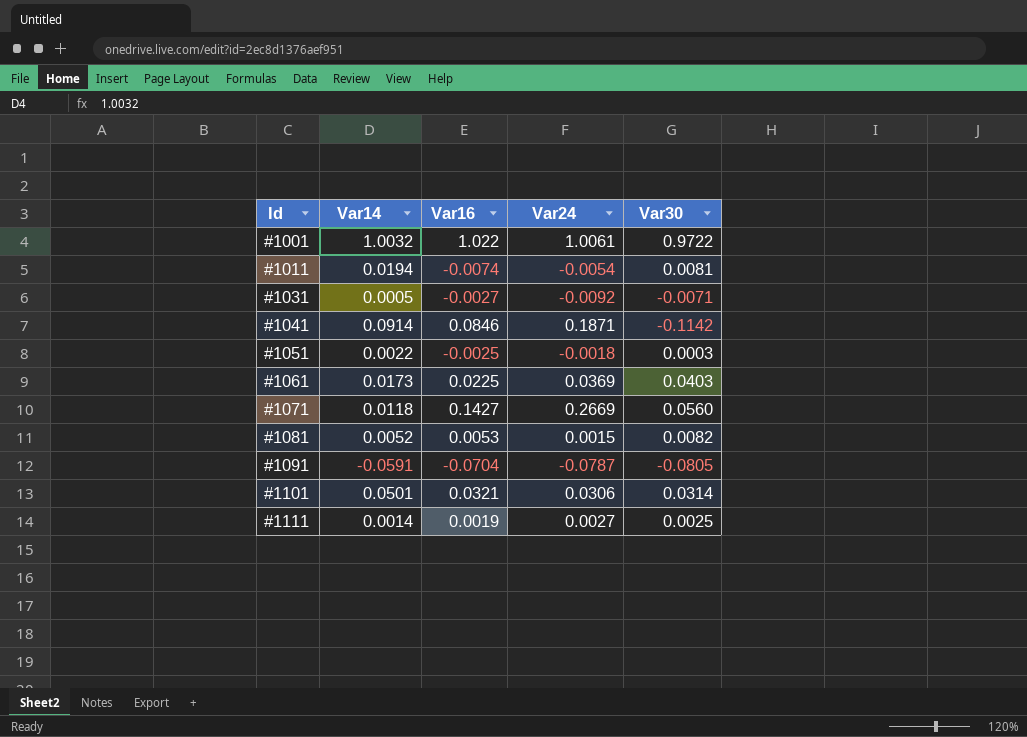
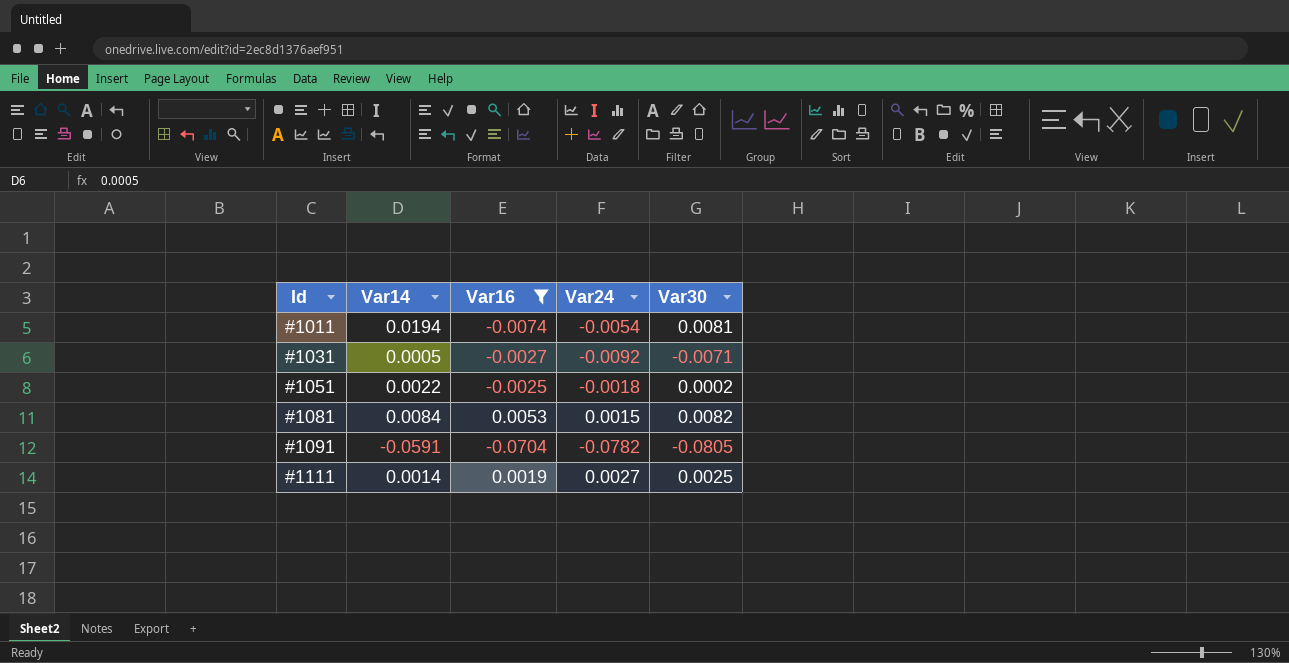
filter: none -> Var16 <= 0.0053
#1051 | Var30: 0.0003 -> 0.0002
#1081 | Var14: 0.0052 -> 0.0084
#1091 | Var24: -0.0787 -> -0.0782

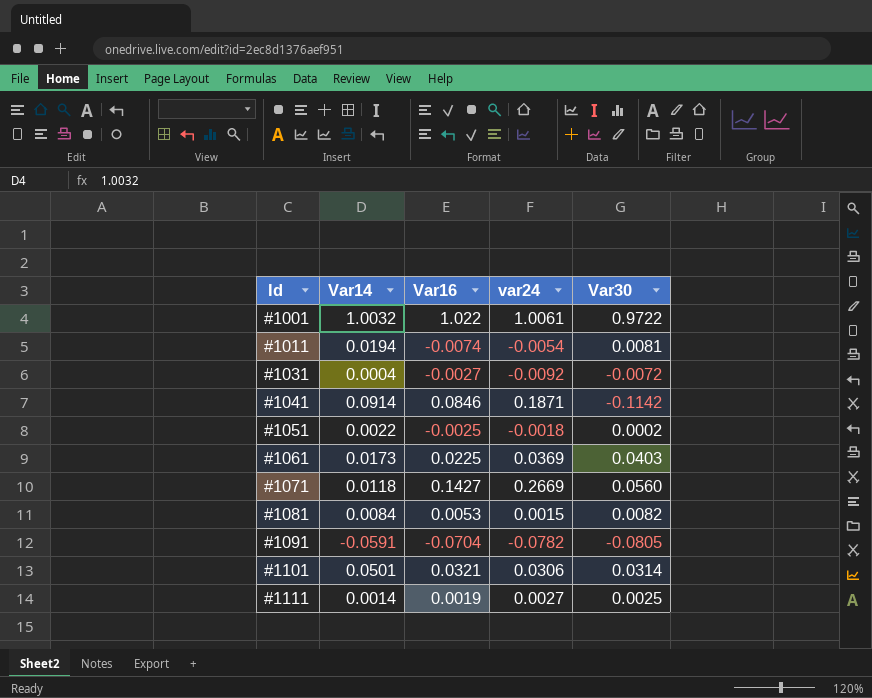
filter: Var16 <= 0.0053 -> none
column name: Var24 -> var24
#1031 | Var14: 0.0005 -> 0.0004
#1031 | Var30: -0.0071 -> -0.0072

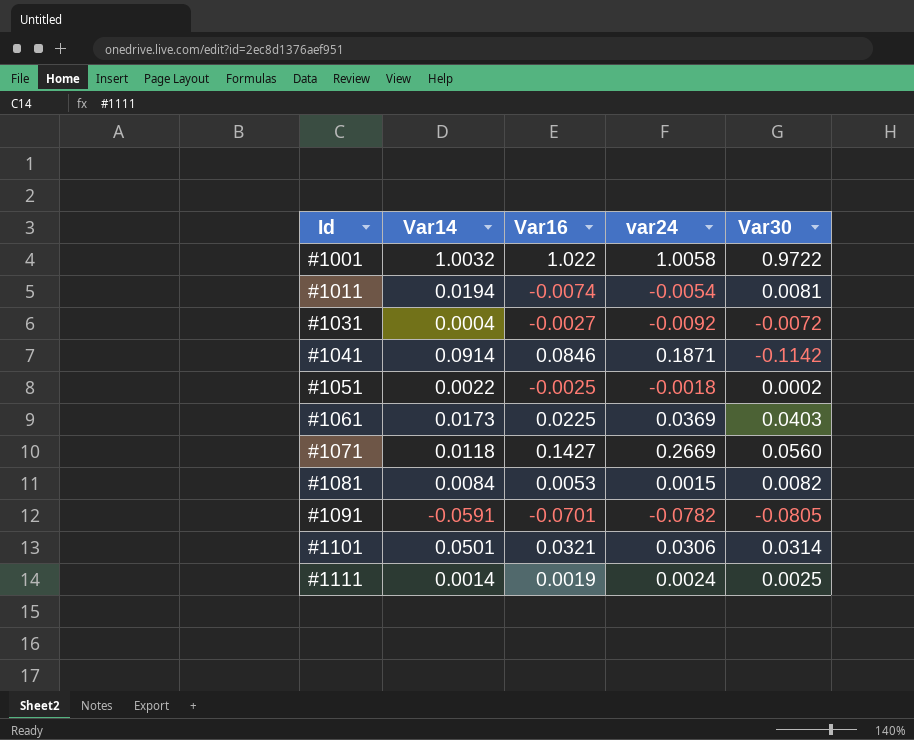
#1001 | var24: 1.0061 -> 1.0058
#1091 | Var16: -0.0704 -> -0.0701
#1111 | var24: 0.0027 -> 0.0024

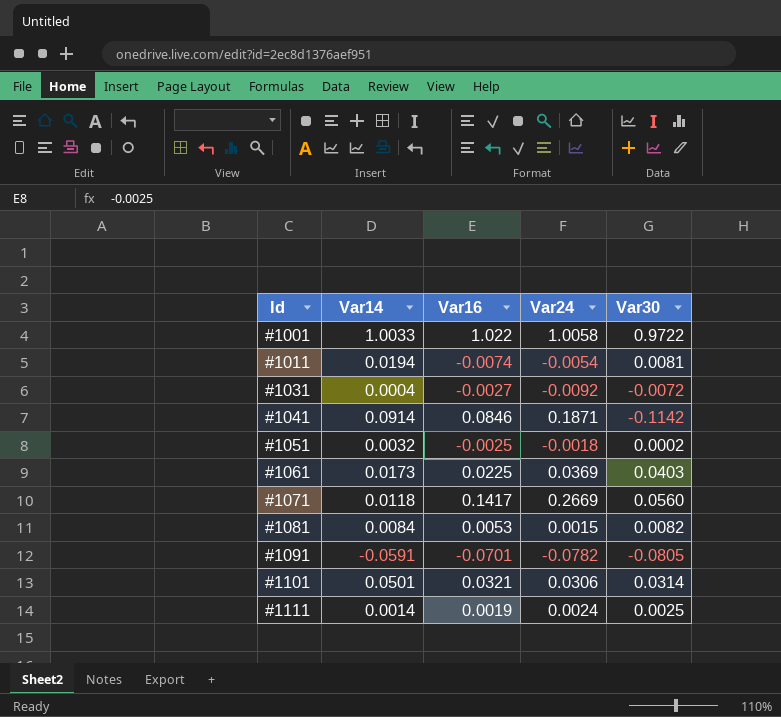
column name: var24 -> Var24
#1001 | Var14: 1.0032 -> 1.0033
#1051 | Var14: 0.0022 -> 0.0032
#1071 | Var16: 0.1427 -> 0.1417

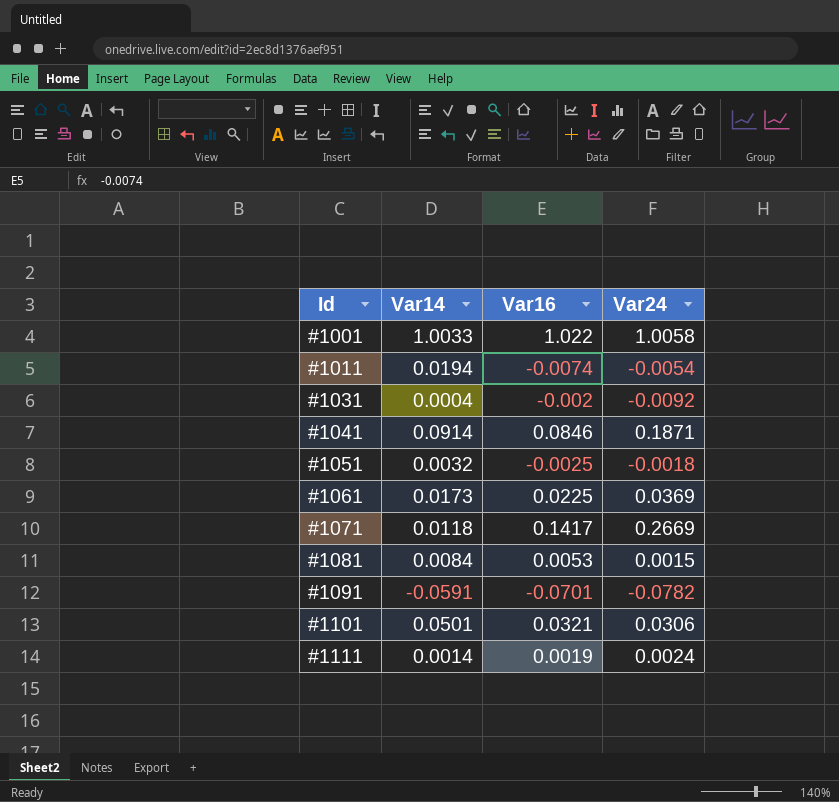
column Var30 | position: 5 -> none
#1031 | Var16: -0.0027 -> -0.002

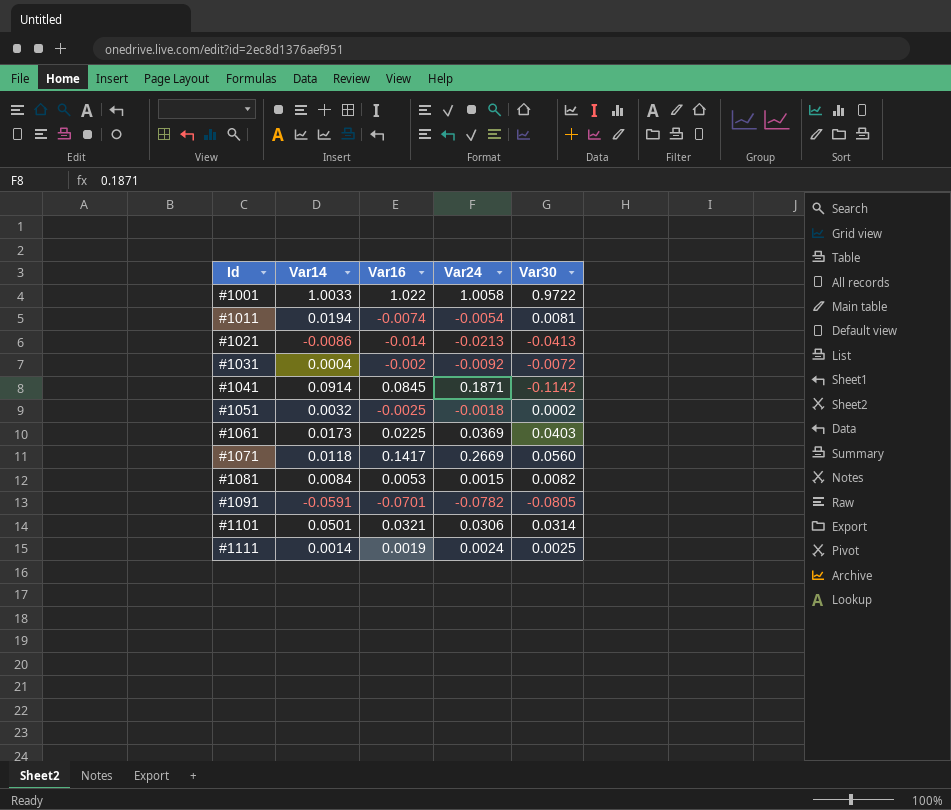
column Var30 | position: none -> 5
row #1021: none -> -0.0086 | -0.014 | -0.0213 | -0.0413
#1041 | Var16: 0.0846 -> 0.0845

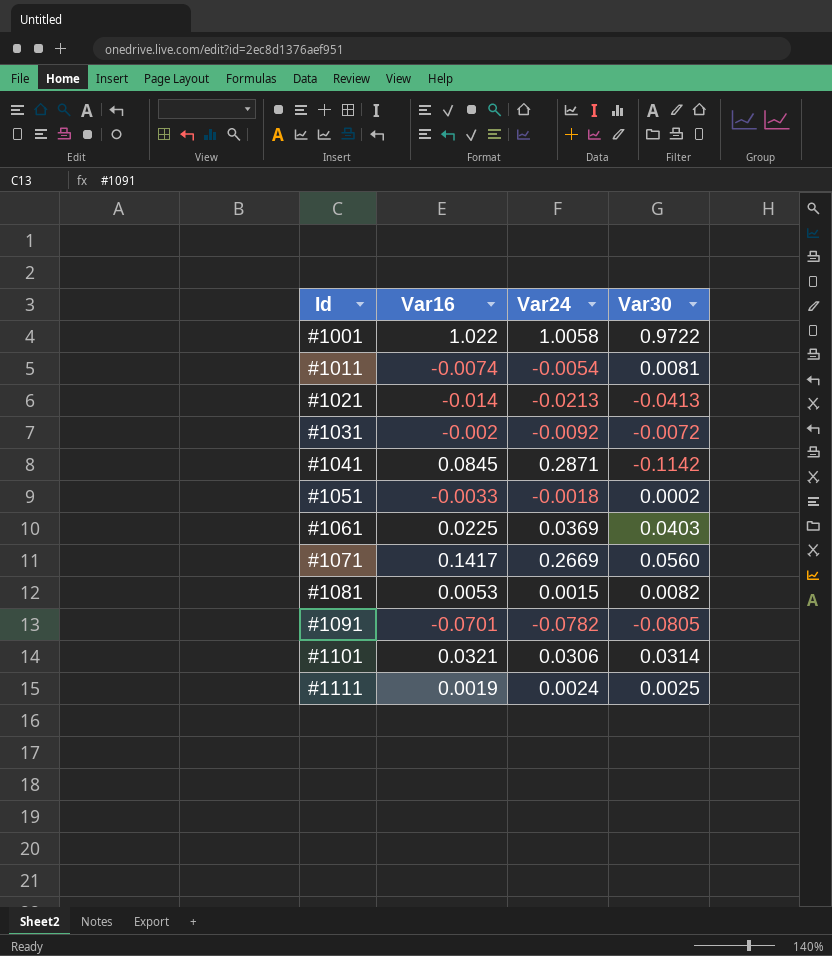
column Var14 | position: 2 -> none
#1041 | Var24: 0.1871 -> 0.2871
#1051 | Var16: -0.0025 -> -0.0033

